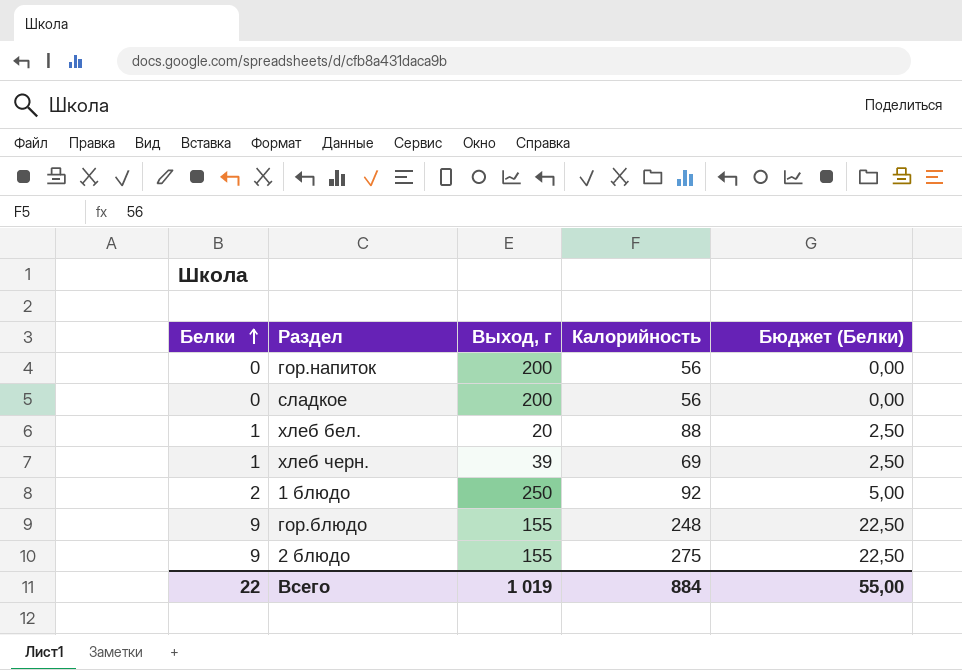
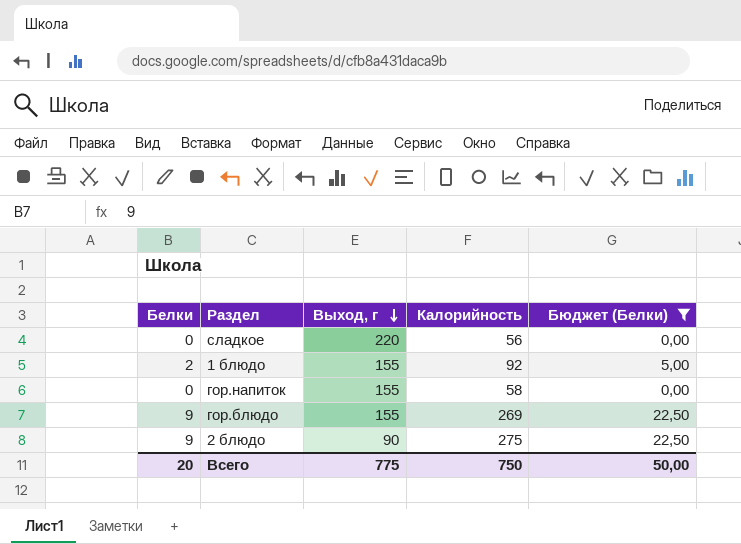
filter: none -> Бюджет (Белки) != 2,50
row order: Белки ascending -> Выход, г descending
сладкое | Выход, г: 200 -> 220
1 блюдо | Выход, г: 250 -> 155
гор.напиток | Выход, г: 200 -> 155
гор.напиток | Калорийность: 56 -> 58
гор.блюдо | Калорийность: 248 -> 269
2 блюдо | Выход, г: 155 -> 90
Всего | Белки: 22 -> 20
Всего | Выход, г: 1 019 -> 775
Всего | Калорийность: 884 -> 750
Всего | Бюджет (Белки): 55,00 -> 50,00

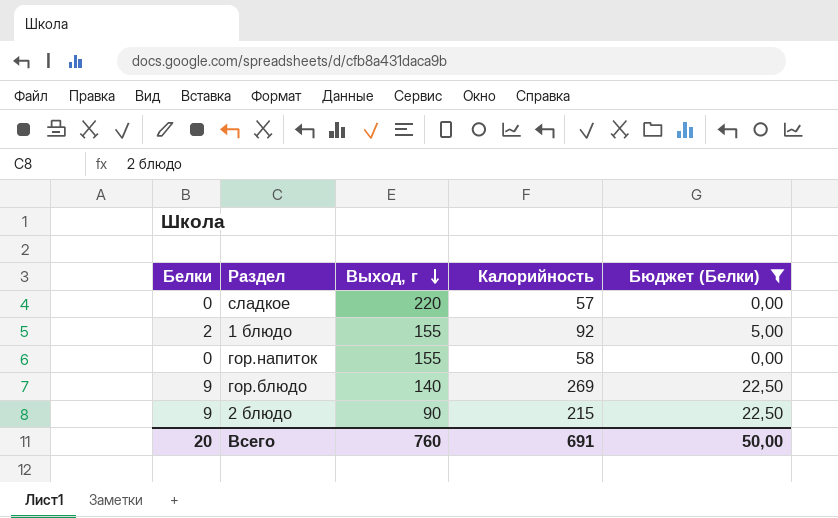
сладкое | Калорийность: 56 -> 57
гор.блюдо | Выход, г: 155 -> 140
2 блюдо | Калорийность: 275 -> 215
Всего | Выход, г: 775 -> 760
Всего | Калорийность: 750 -> 691

